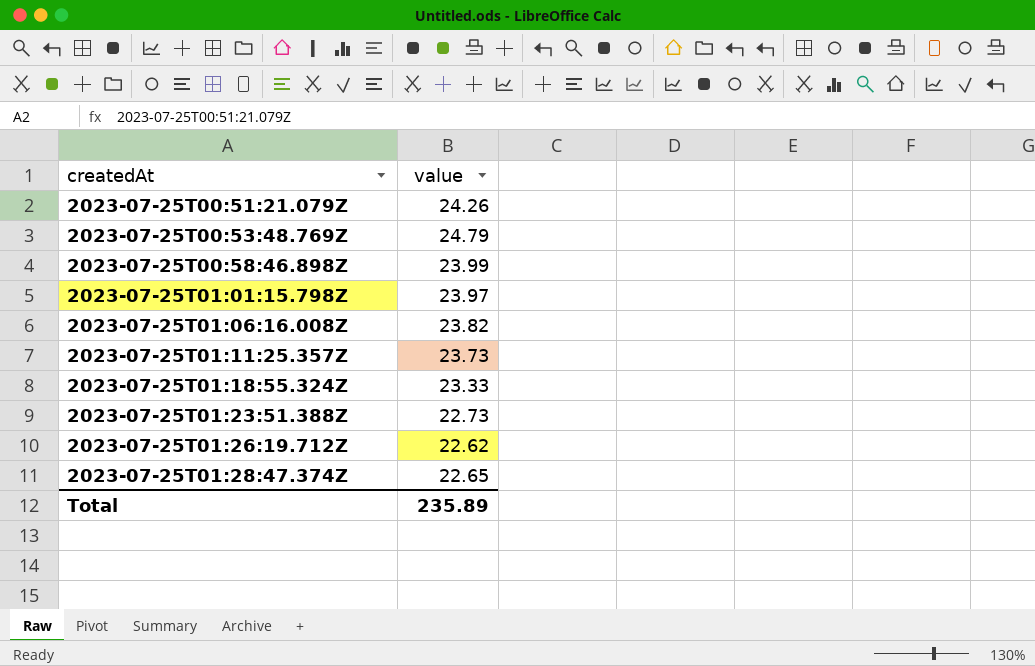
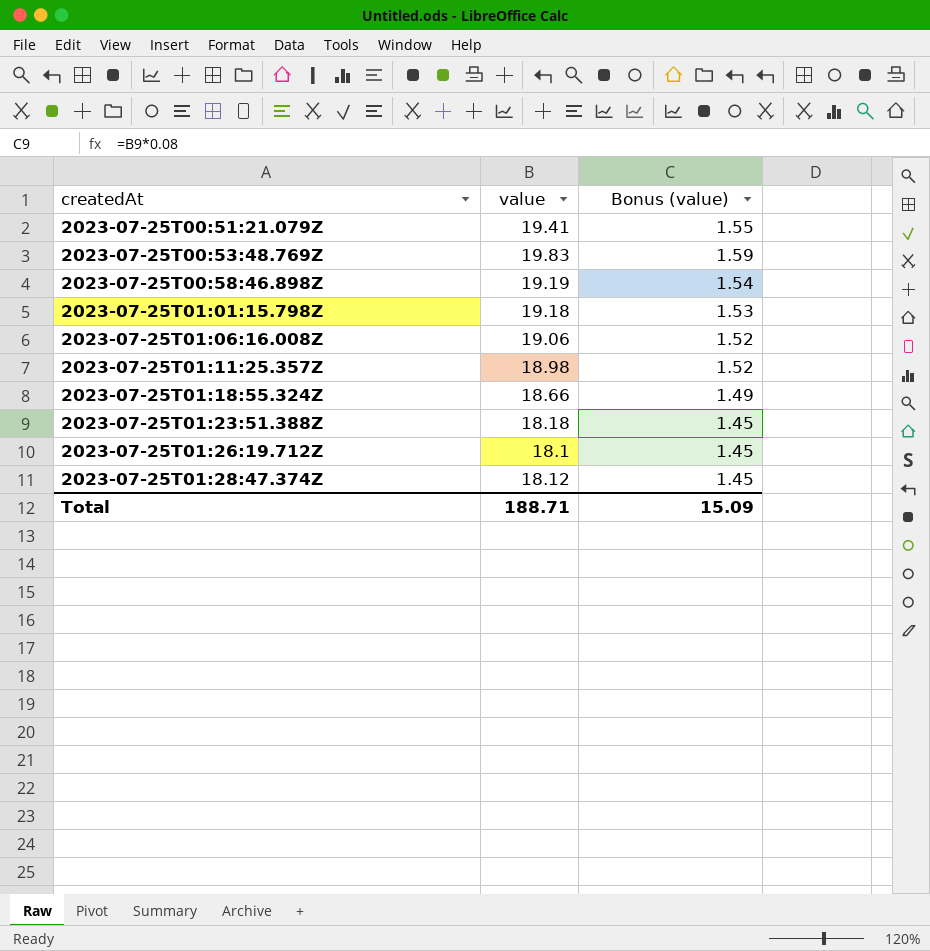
column Bonus (value) | formula: none -> [value] * 0.08
2023-07-25T00:51:21.079Z | value: 24.26 -> 19.41
2023-07-25T00:53:48.769Z | value: 24.79 -> 19.83
2023-07-25T00:58:46.898Z | value: 23.99 -> 19.19
2023-07-25T01:01:15.798Z | value: 23.97 -> 19.18
2023-07-25T01:06:16.008Z | value: 23.82 -> 19.06
2023-07-25T01:11:25.357Z | value: 23.73 -> 18.98
2023-07-25T01:18:55.324Z | value: 23.33 -> 18.66
2023-07-25T01:23:51.388Z | value: 22.73 -> 18.18
2023-07-25T01:26:19.712Z | value: 22.62 -> 18.1
2023-07-25T01:28:47.374Z | value: 22.65 -> 18.12
Total | value: 235.89 -> 188.71

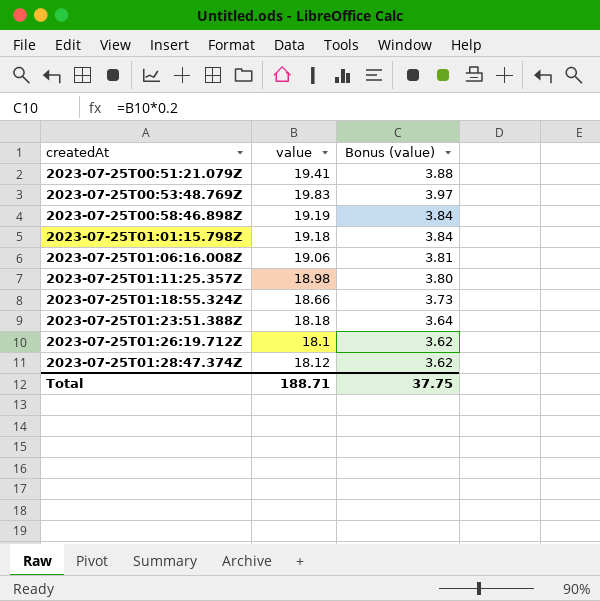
column Bonus (value) | formula: [value] * 0.08 -> [value] * 0.2
Total | Bonus (value): 15.09 -> 37.75

